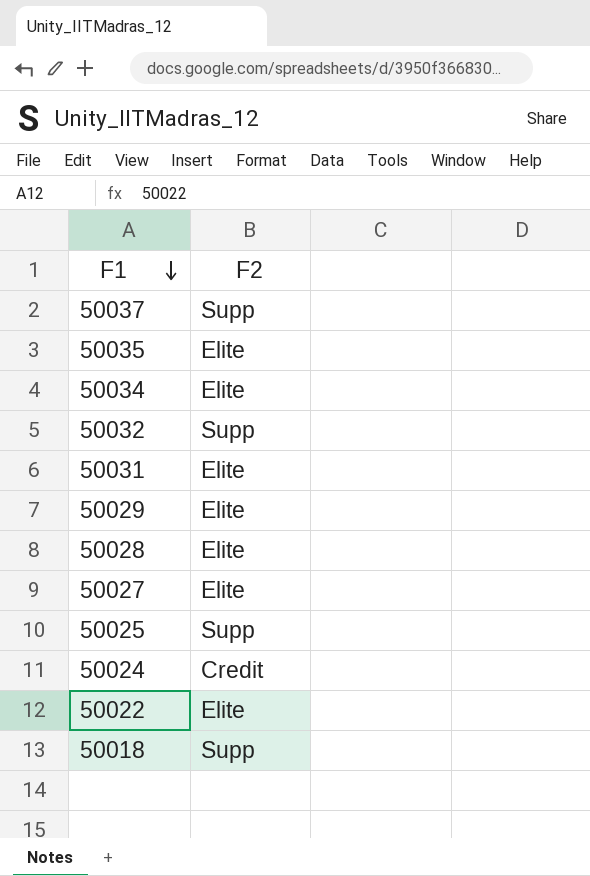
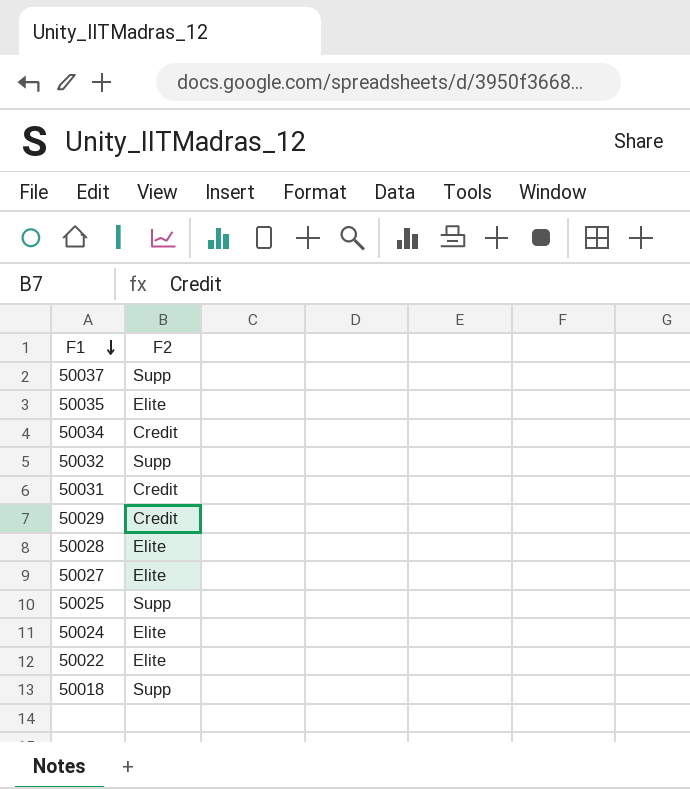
50034 | F2: Elite -> Credit
50031 | F2: Elite -> Credit
50029 | F2: Elite -> Credit
50024 | F2: Credit -> Elite

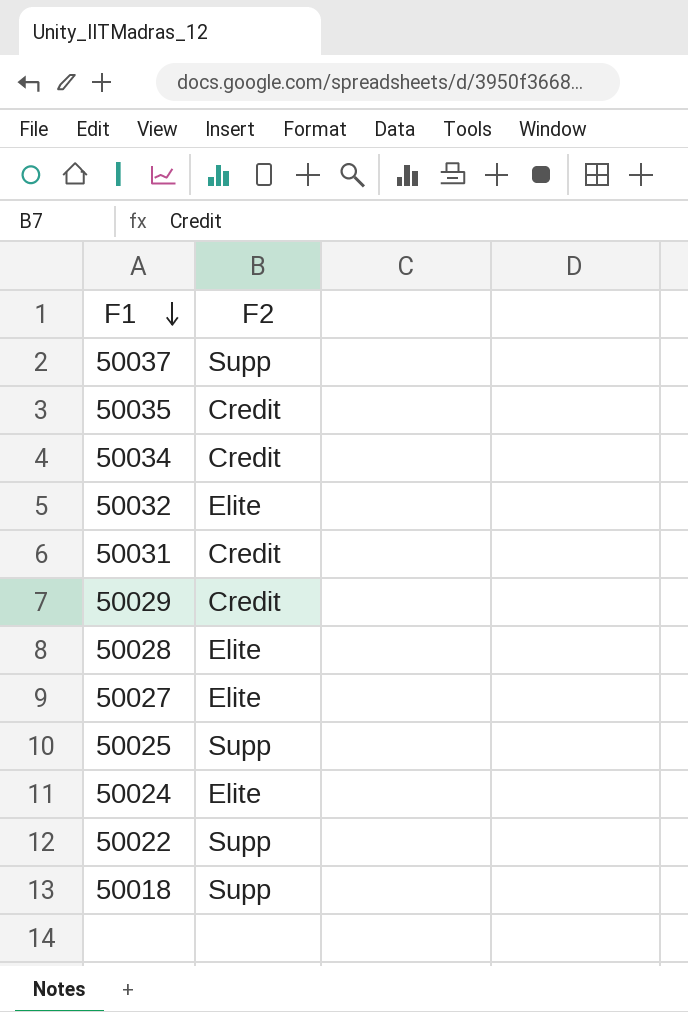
50035 | F2: Elite -> Credit
50032 | F2: Supp -> Elite
50022 | F2: Elite -> Supp

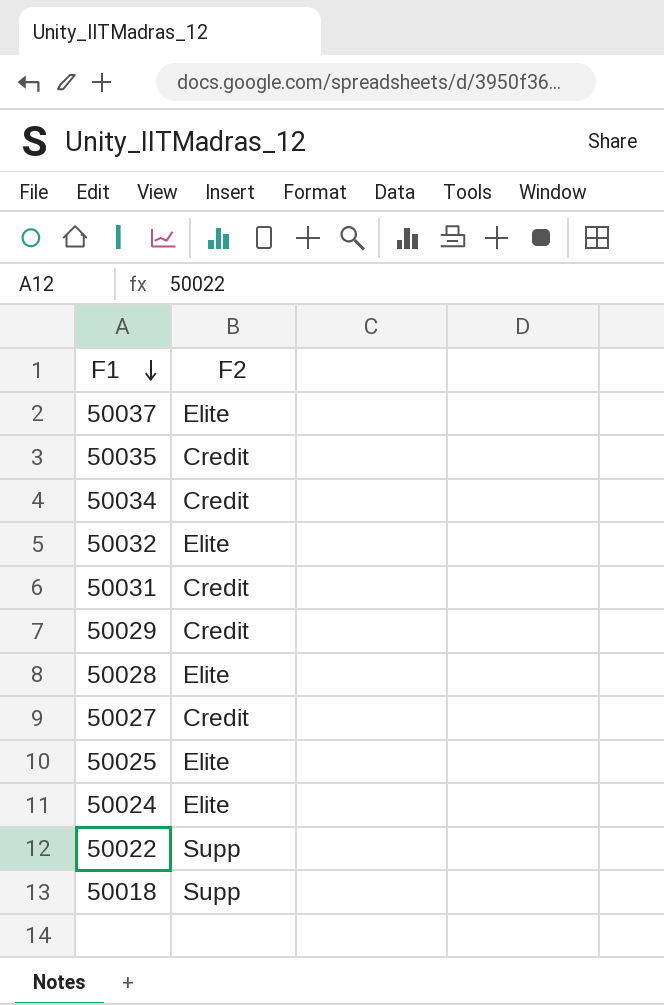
50037 | F2: Supp -> Elite
50027 | F2: Elite -> Credit
50025 | F2: Supp -> Elite

